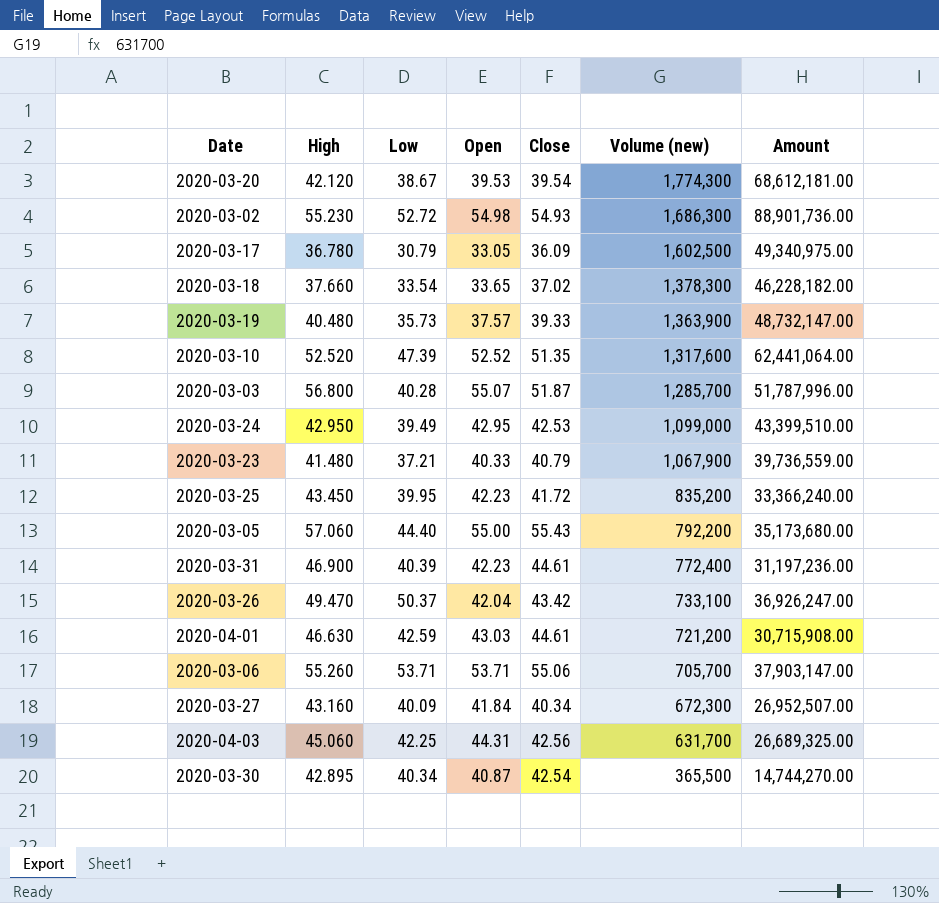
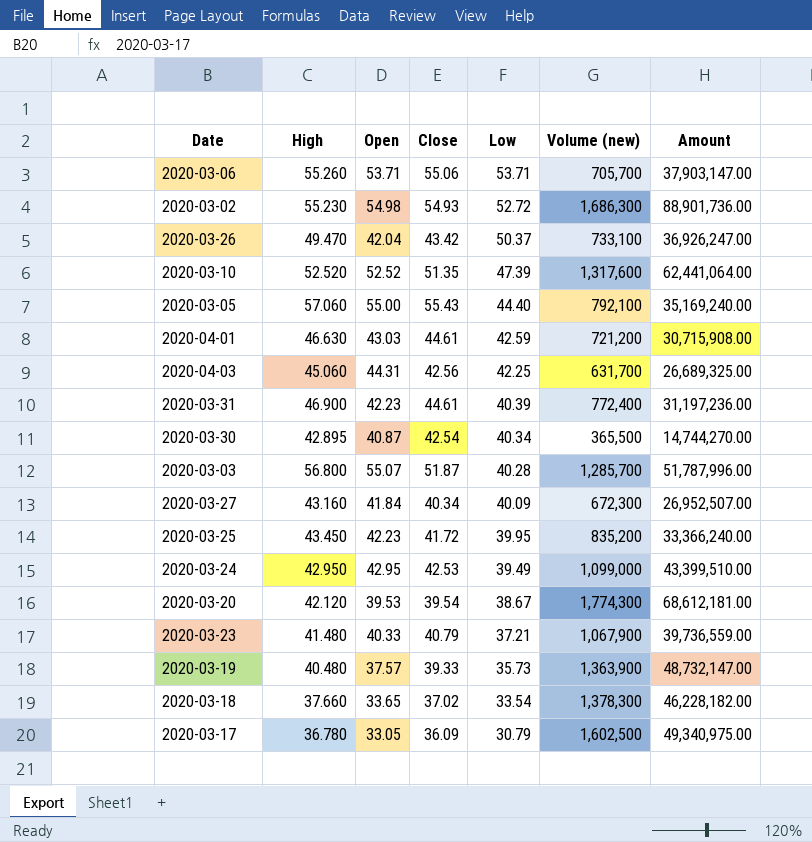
row order: Volume (new) descending -> Low descending
column Low | position: 3 -> 5
2020-03-05 | Volume (new): 792,200 -> 792,100
2020-03-05 | Amount: 35,173,680.00 -> 35,169,240.00

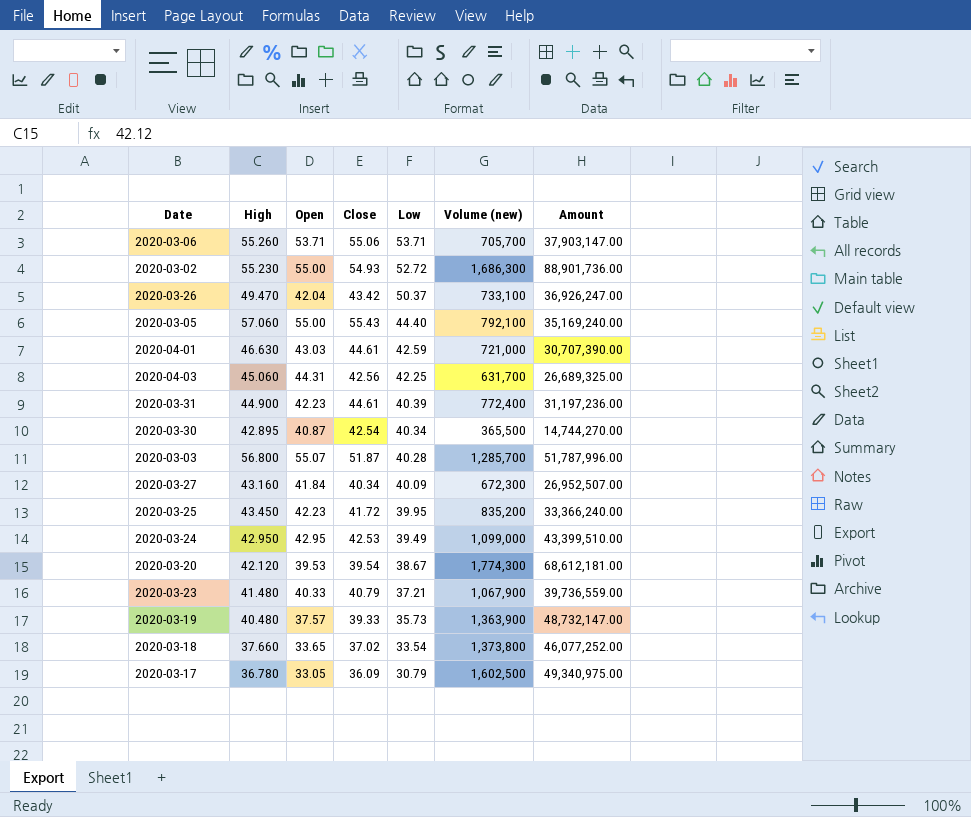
row 2020-03-10: 52.520 | 52.52 | 51.35 | 47.39 | 1,317,600 | 62,441,064.00 -> none
2020-03-02 | Open: 54.98 -> 55.00
2020-04-01 | Volume (new): 721,200 -> 721,000
2020-04-01 | Amount: 30,715,908.00 -> 30,707,390.00
2020-03-31 | High: 46.900 -> 44.900
2020-03-18 | Volume (new): 1,378,300 -> 1,373,800
2020-03-18 | Amount: 46,228,182.00 -> 46,077,252.00

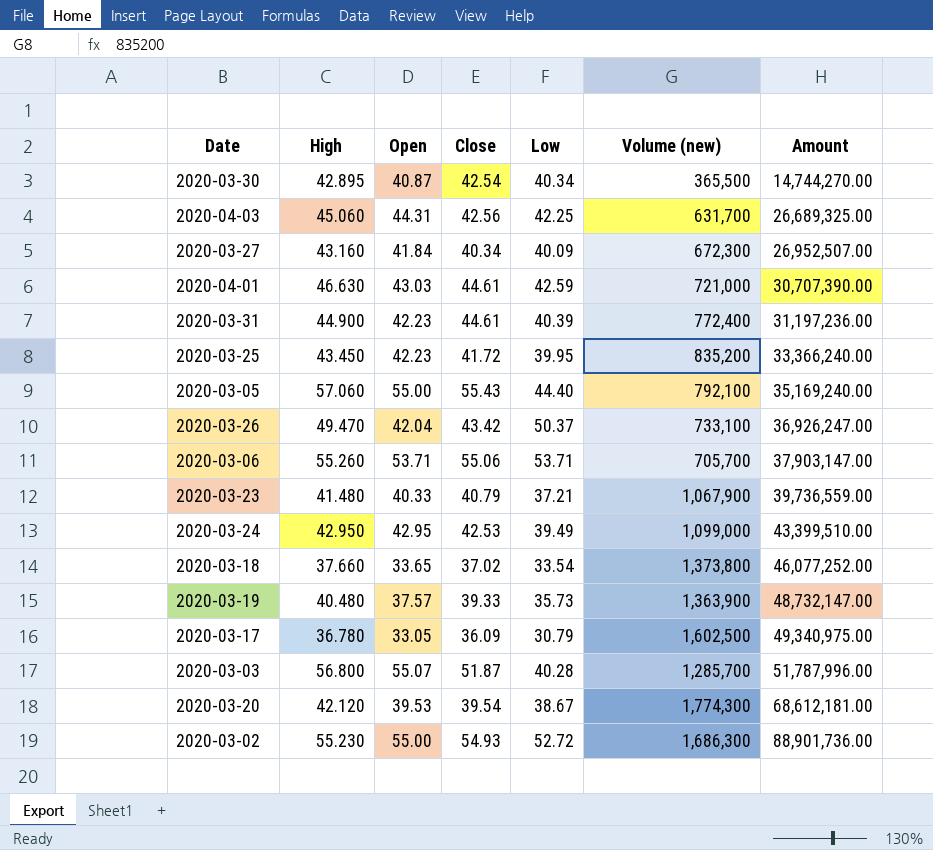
row order: Low descending -> Amount ascending

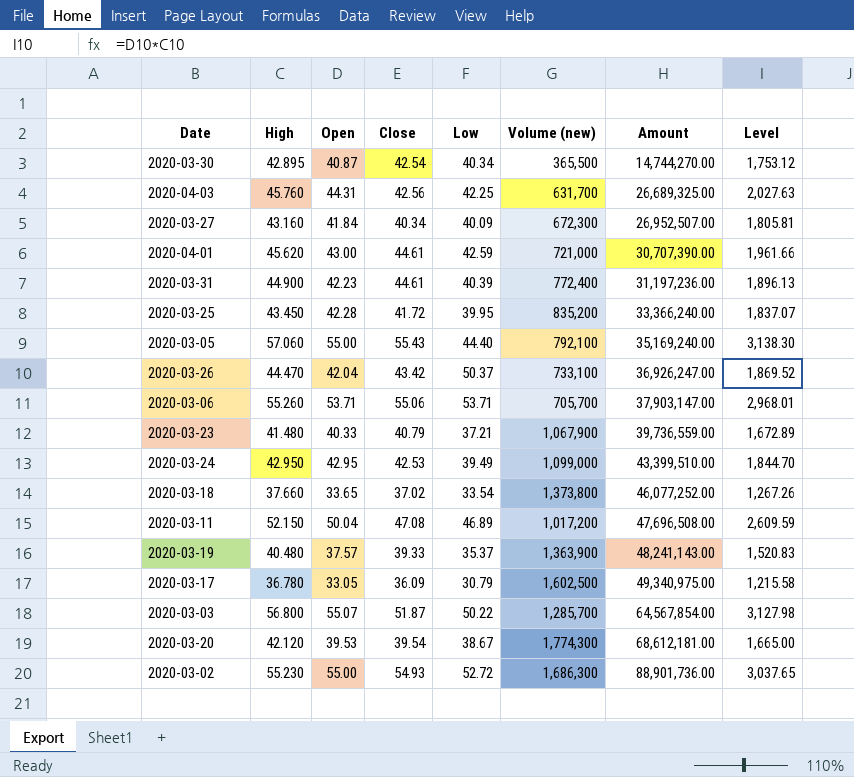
column Level | formula: none -> [High] * [Open]
2020-04-03 | High: 45.060 -> 45.760
2020-04-01 | High: 46.630 -> 45.620
2020-04-01 | Open: 43.03 -> 43.00
2020-03-25 | Open: 42.23 -> 42.28
2020-03-26 | High: 49.470 -> 44.470
row 2020-03-11: none -> 52.150 | 50.04 | 47.08 | 46.89 | 1,017,200 | 47,696,508.00 | 2,609.59
2020-03-19 | Low: 35.73 -> 35.37
2020-03-19 | Amount: 48,732,147.00 -> 48,241,143.00
2020-03-03 | Low: 40.28 -> 50.22
2020-03-03 | Amount: 51,787,996.00 -> 64,567,854.00

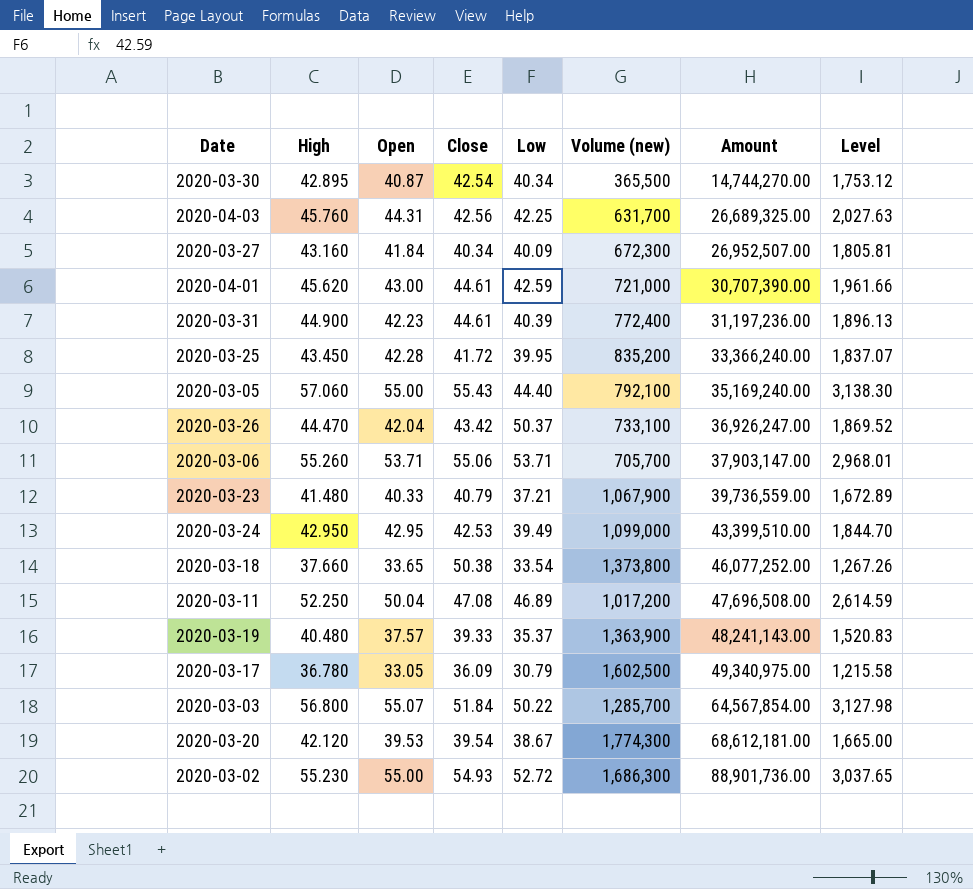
2020-03-18 | Close: 37.02 -> 50.38
2020-03-11 | High: 52.150 -> 52.250
2020-03-11 | Level: 2,609.59 -> 2,614.59
2020-03-03 | Close: 51.87 -> 51.84

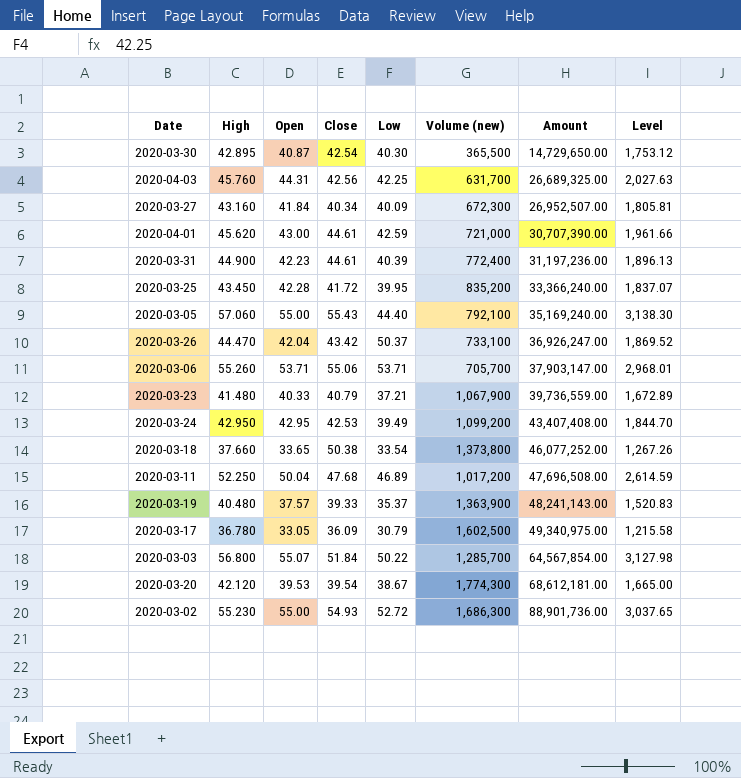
2020-03-30 | Low: 40.34 -> 40.30
2020-03-30 | Amount: 14,744,270.00 -> 14,729,650.00
2020-03-24 | Volume (new): 1,099,000 -> 1,099,200
2020-03-24 | Amount: 43,399,510.00 -> 43,407,408.00
2020-03-11 | Close: 47.08 -> 47.68

